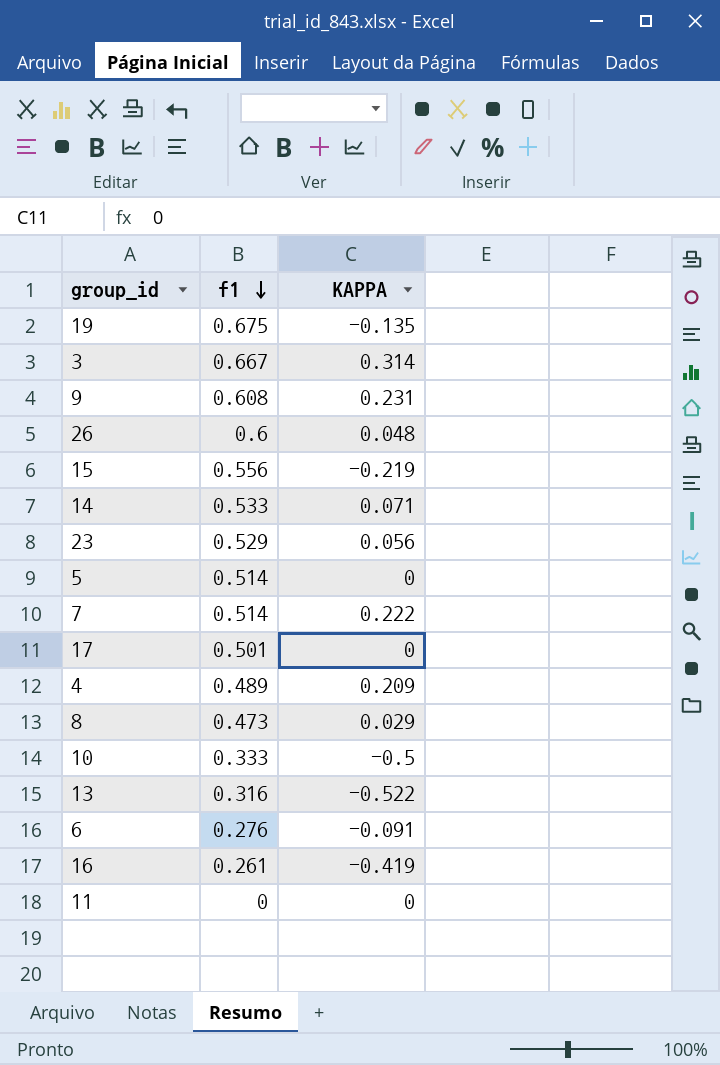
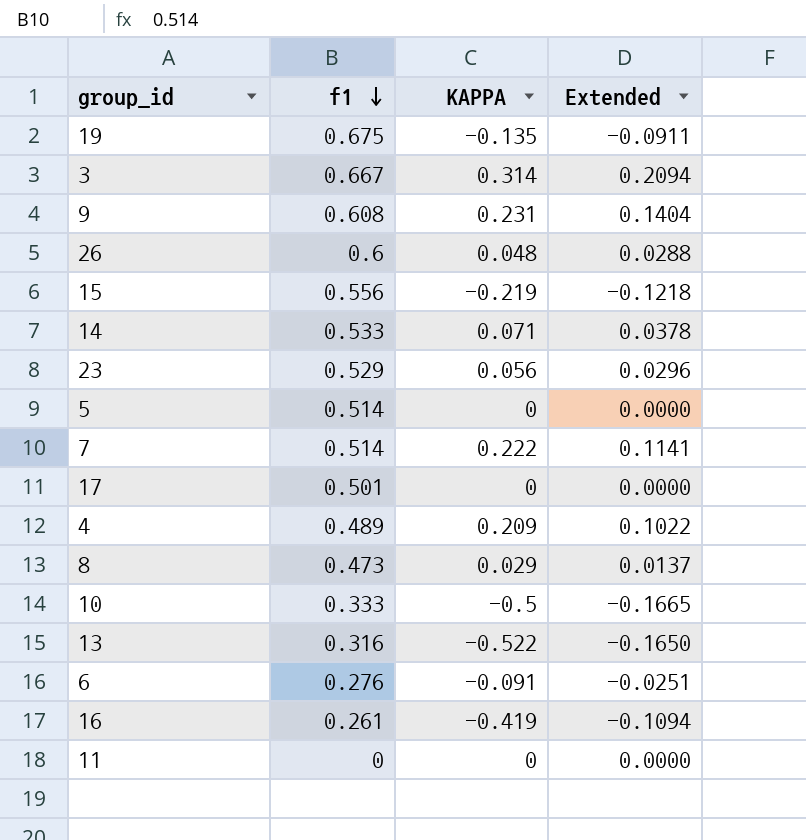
column Extended | formula: none -> [f1] * [KAPPA]

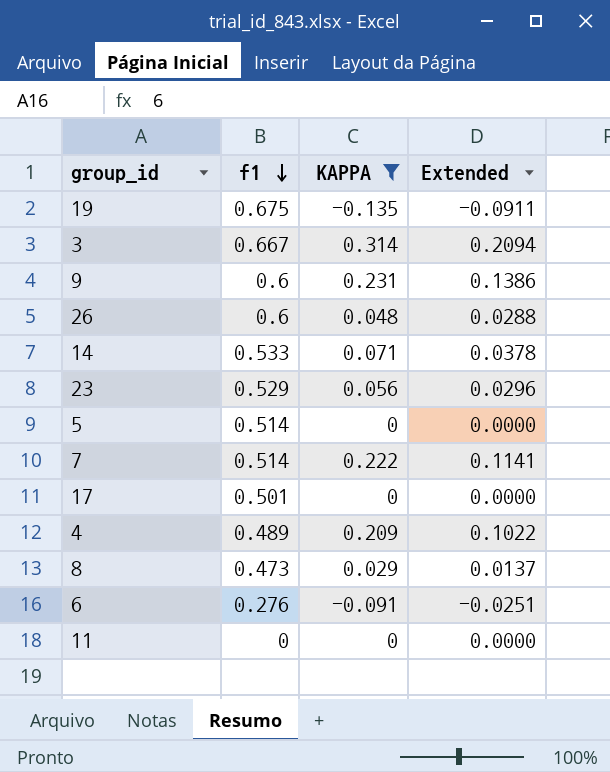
filter: none -> KAPPA >= -0.135
9 | f1: 0.608 -> 0.6
9 | Extended: 0.1404 -> 0.1386

